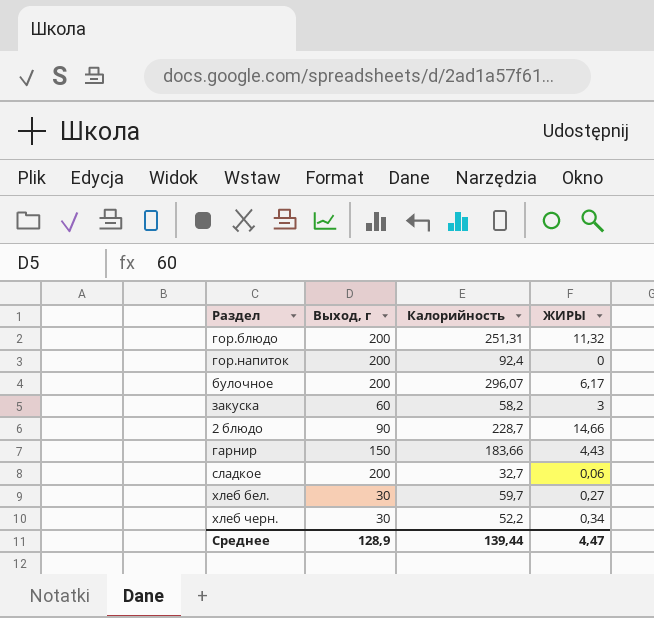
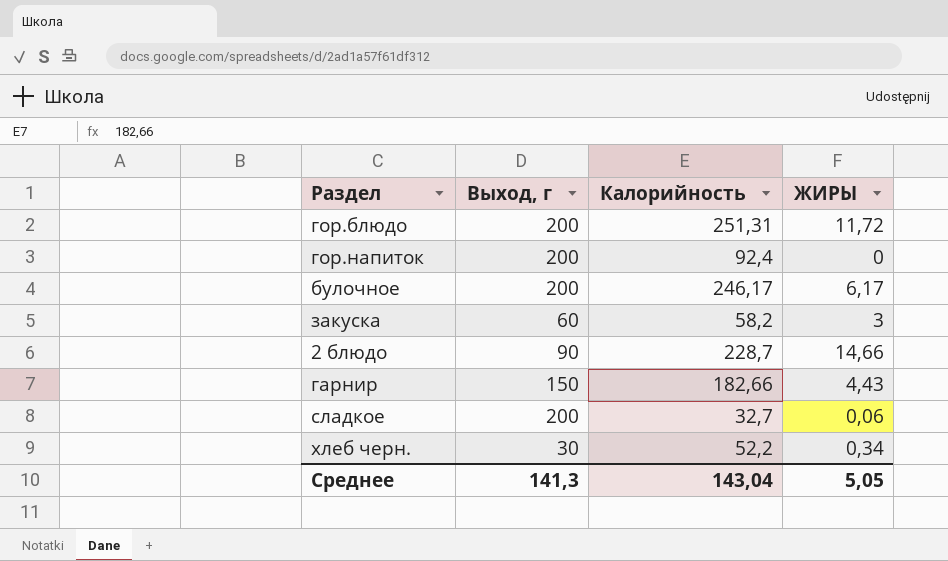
row хлеб бел.: 30 | 59,7 | 0,27 -> none
гор.блюдо | ЖИРЫ: 11,32 -> 11,72
булочное | Калорийность: 296,07 -> 246,17
гарнир | Калорийность: 183,66 -> 182,66
Среднее | Выход, г: 128,9 -> 141,3
Среднее | Калорийность: 139,44 -> 143,04
Среднее | ЖИРЫ: 4,47 -> 5,05

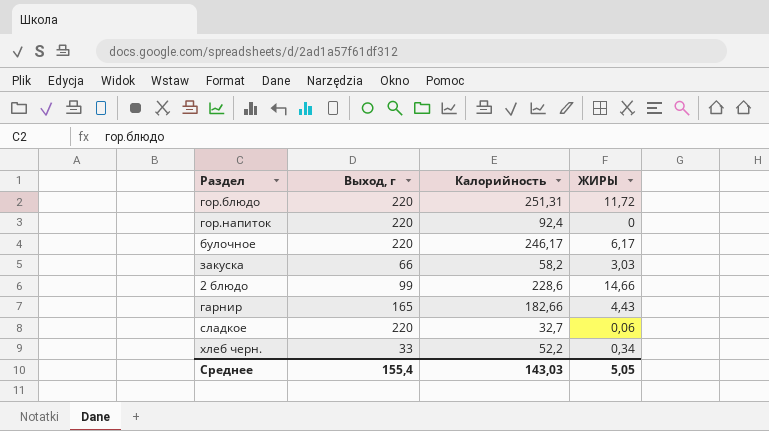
гор.блюдо | Выход, г: 200 -> 220
гор.напиток | Выход, г: 200 -> 220
булочное | Выход, г: 200 -> 220
закуска | Выход, г: 60 -> 66
закуска | ЖИРЫ: 3 -> 3,03
2 блюдо | Выход, г: 90 -> 99
2 блюдо | Калорийность: 228,7 -> 228,6
гарнир | Выход, г: 150 -> 165
сладкое | Выход, г: 200 -> 220
хлеб черн. | Выход, г: 30 -> 33
Среднее | Выход, г: 141,3 -> 155,4
Среднее | Калорийность: 143,04 -> 143,03

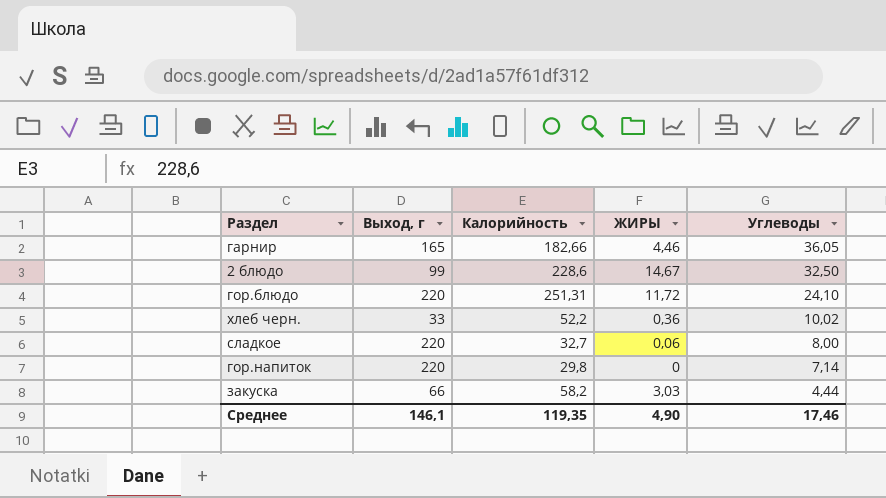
row order: none -> Углеводы descending
column Углеводы | position: none -> 5
row булочное: 220 | 246,17 | 6,17 -> none
гарнир | ЖИРЫ: 4,43 -> 4,46
2 блюдо | ЖИРЫ: 14,66 -> 14,67
хлеб черн. | ЖИРЫ: 0,34 -> 0,36
гор.напиток | Калорийность: 92,4 -> 29,8
Среднее | Выход, г: 155,4 -> 146,1
Среднее | Калорийность: 143,03 -> 119,35
Среднее | ЖИРЫ: 5,05 -> 4,90

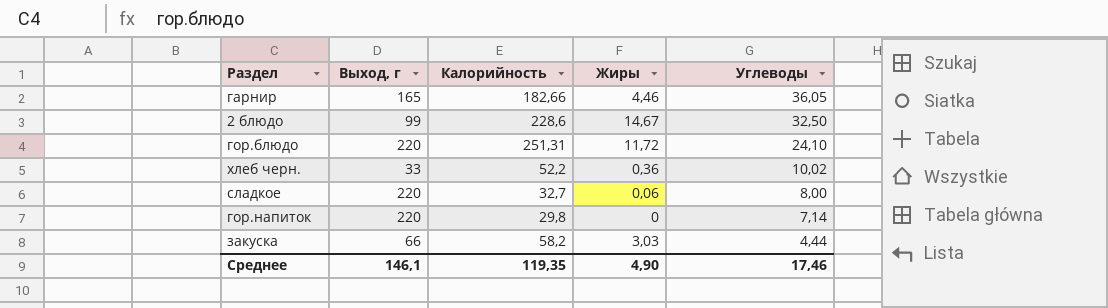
column name: ЖИРЫ -> Жиры

